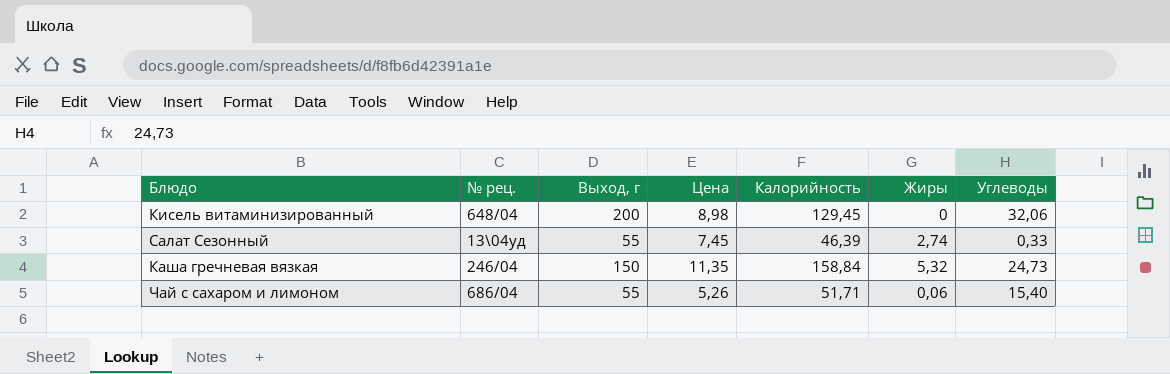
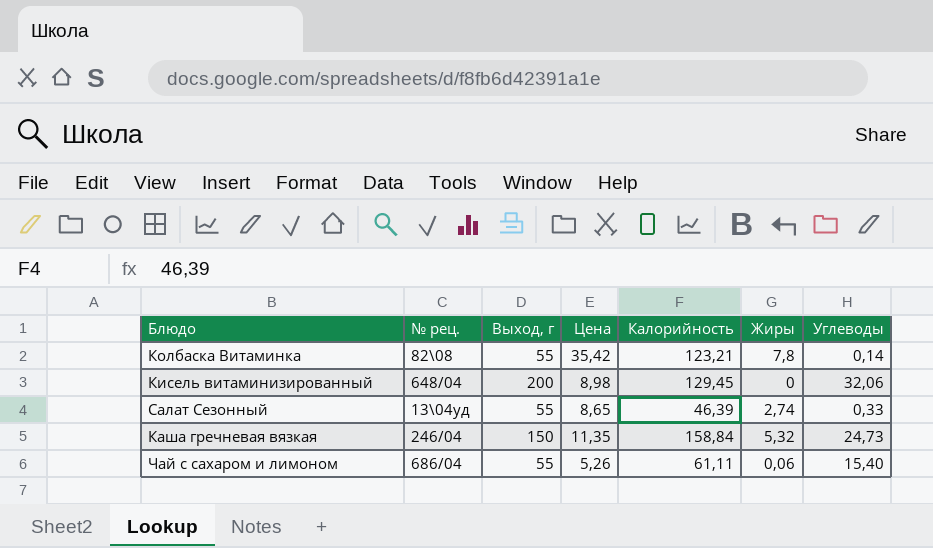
row Колбаска Витаминка: none -> 82\08 | 55 | 35,42 | 123,21 | 7,8 | 0,14
Салат Сезонный | Цена: 7,45 -> 8,65
Чай с сахаром и лимоном | Калорийность: 51,71 -> 61,11

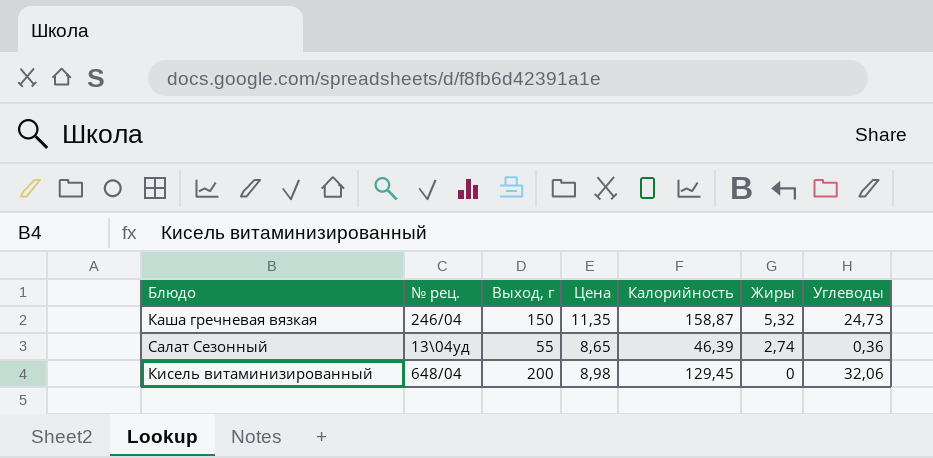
row order: none -> Жиры descending
row Колбаска Витаминка: 82\08 | 55 | 35,42 | 123,21 | 7,8 | 0,14 -> none
row Чай с сахаром и лимоном: 686/04 | 55 | 5,26 | 61,11 | 0,06 | 15,40 -> none
Каша гречневая вязкая | Калорийность: 158,84 -> 158,87
Салат Сезонный | Углеводы: 0,33 -> 0,36

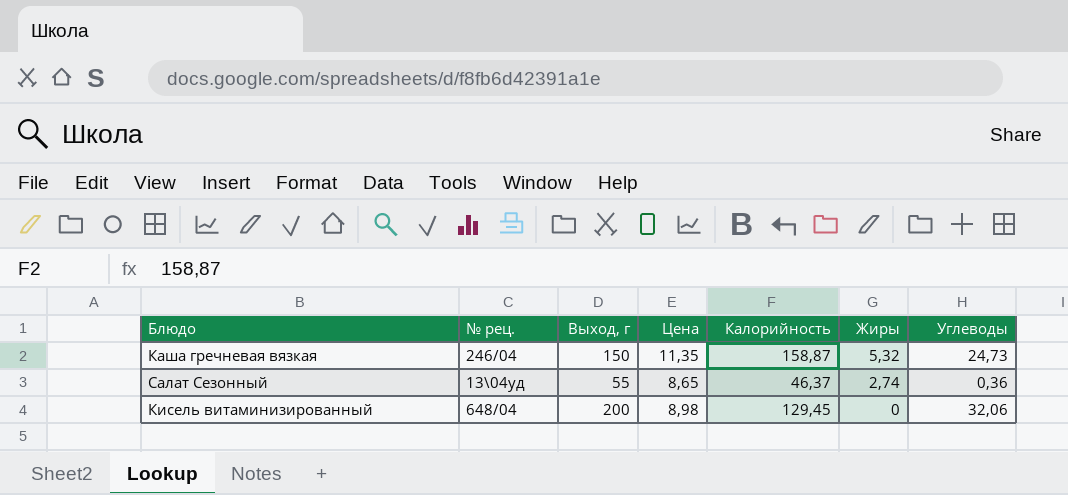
Салат Сезонный | Калорийность: 46,39 -> 46,37

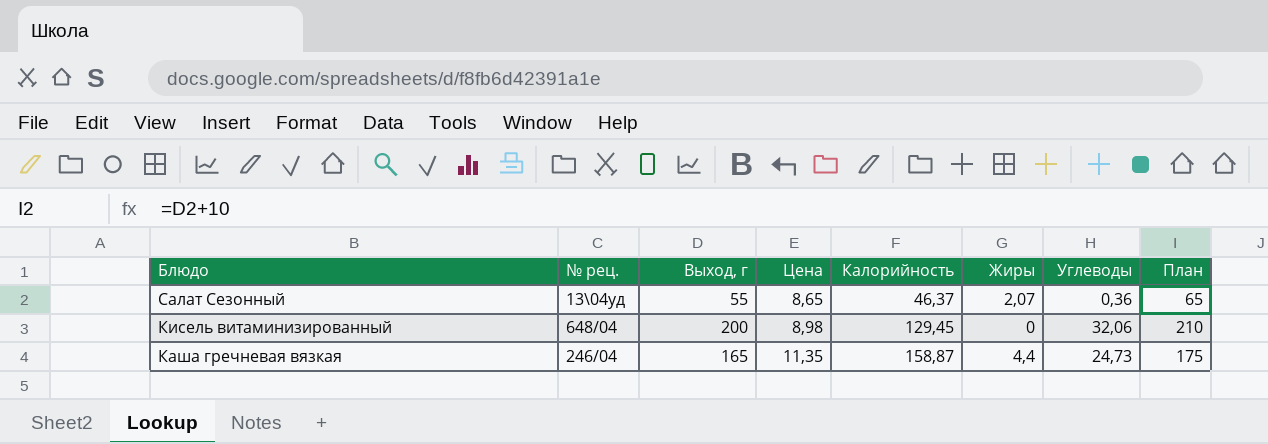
row order: Жиры descending -> Блюдо descending
column План | formula: none -> [Выход, г] + 10
Салат Сезонный | Жиры: 2,74 -> 2,07
Каша гречневая вязкая | Выход, г: 150 -> 165
Каша гречневая вязкая | Жиры: 5,32 -> 4,4

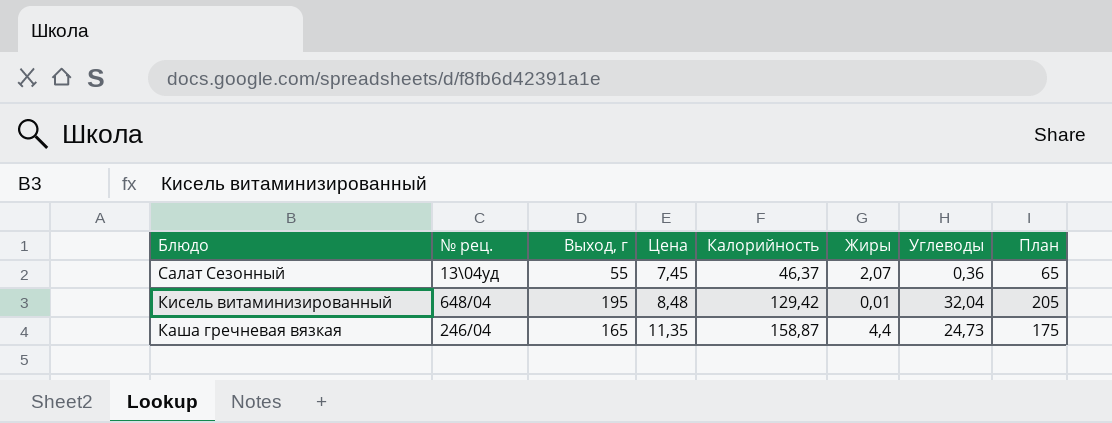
Салат Сезонный | Цена: 8,65 -> 7,45
Кисель витаминизированный | Выход, г: 200 -> 195
Кисель витаминизированный | Цена: 8,98 -> 8,48
Кисель витаминизированный | Калорийность: 129,45 -> 129,42
Кисель витаминизированный | Жиры: 0 -> 0,01
Кисель витаминизированный | Углеводы: 32,06 -> 32,04
Кисель витаминизированный | План: 210 -> 205

